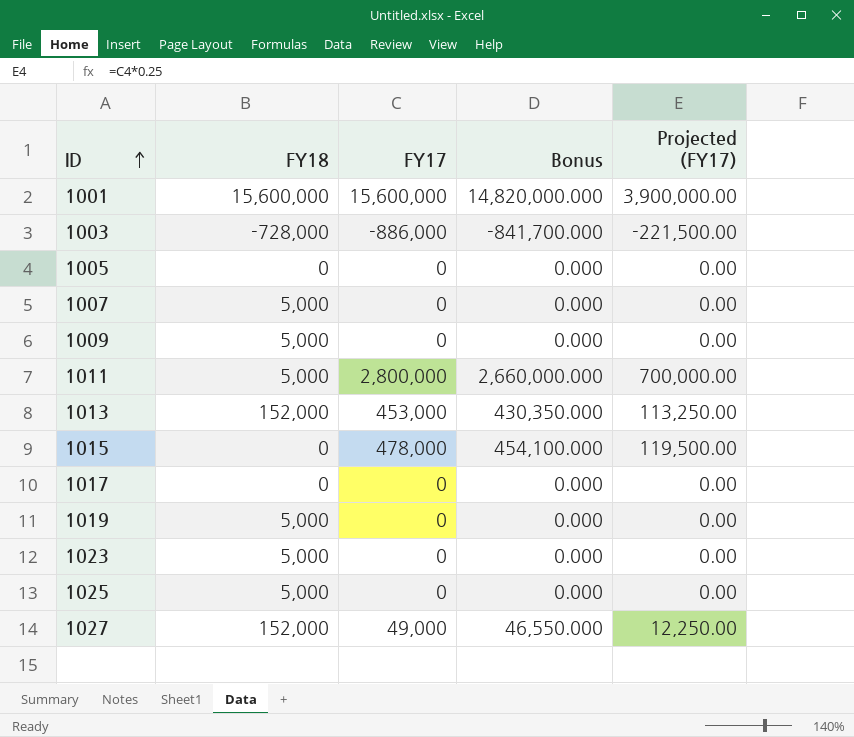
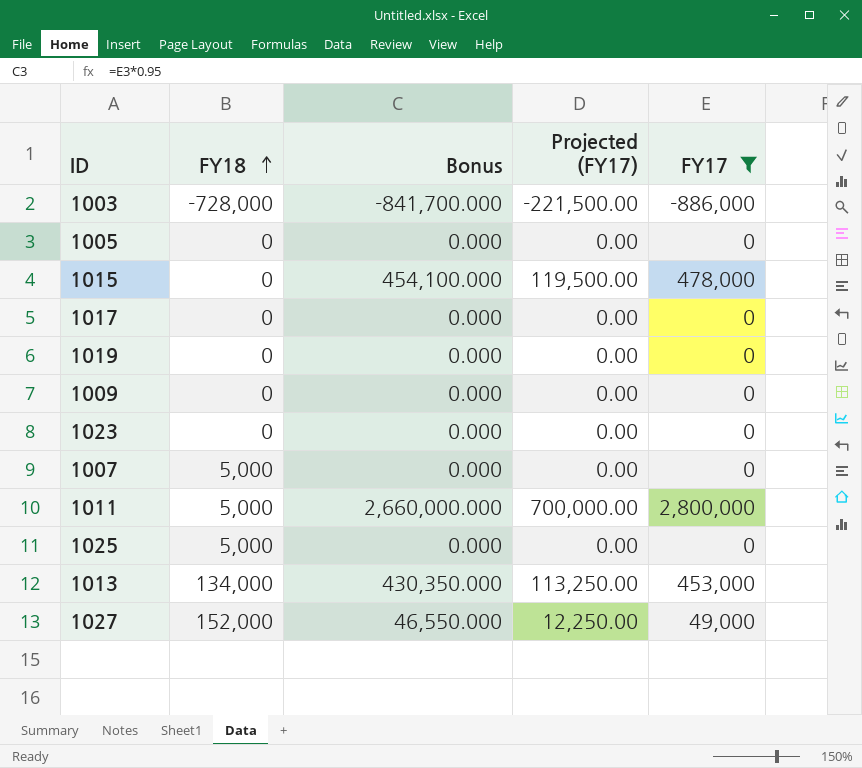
filter: none -> FY17 != 15,600,000
row order: ID ascending -> FY18 ascending
column FY17 | position: 3 -> 5
1019 | FY18: 5,000 -> 0
1009 | FY18: 5,000 -> 0
1023 | FY18: 5,000 -> 0
1013 | FY18: 152,000 -> 134,000

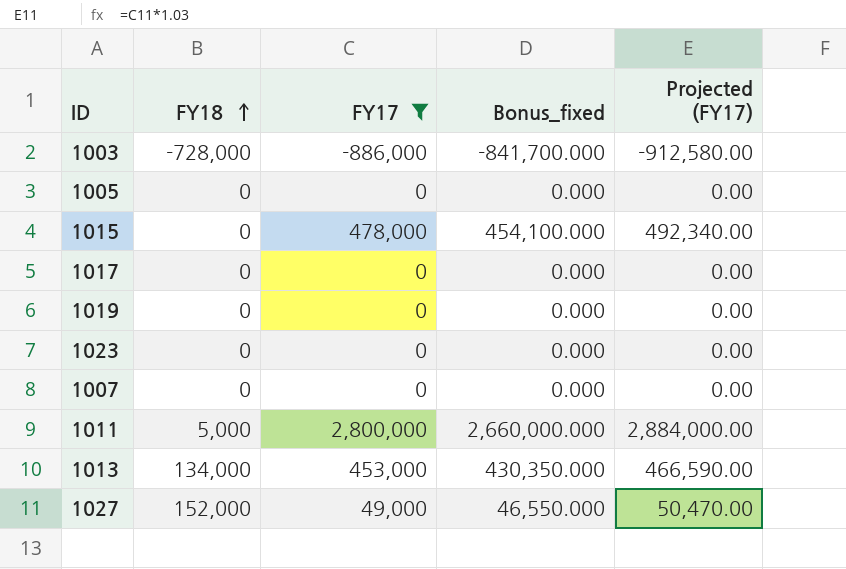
column FY17 | position: 5 -> 3
column name: Bonus -> Bonus_fixed
column Projected (FY17) | formula: [FY17] * 0.25 -> [FY17] * 1.03
row 1009: 0 | 0.000 | 0.00 | 0 -> none
row 1025: 5,000 | 0.000 | 0.00 | 0 -> none
1007 | FY18: 5,000 -> 0

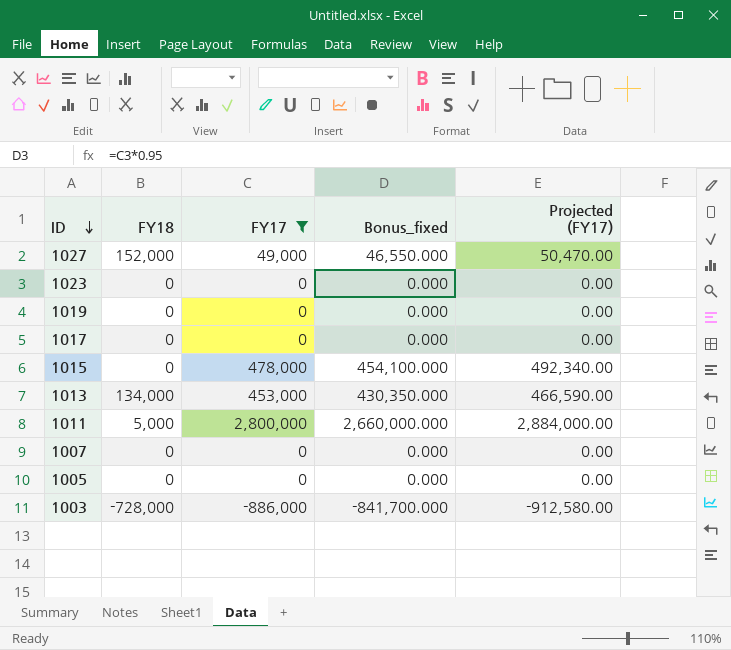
row order: FY18 ascending -> ID descending

